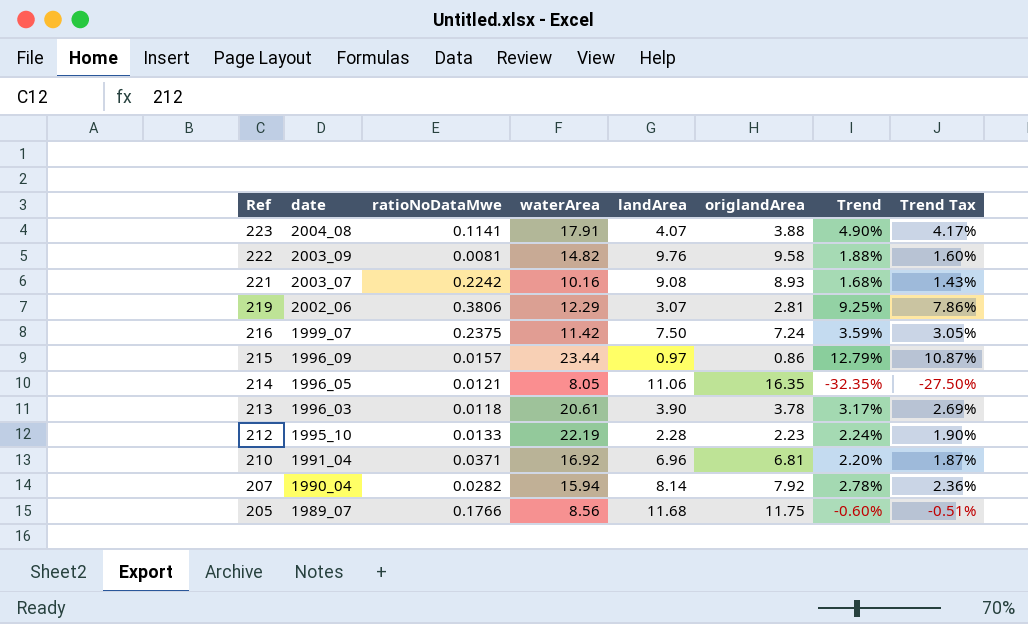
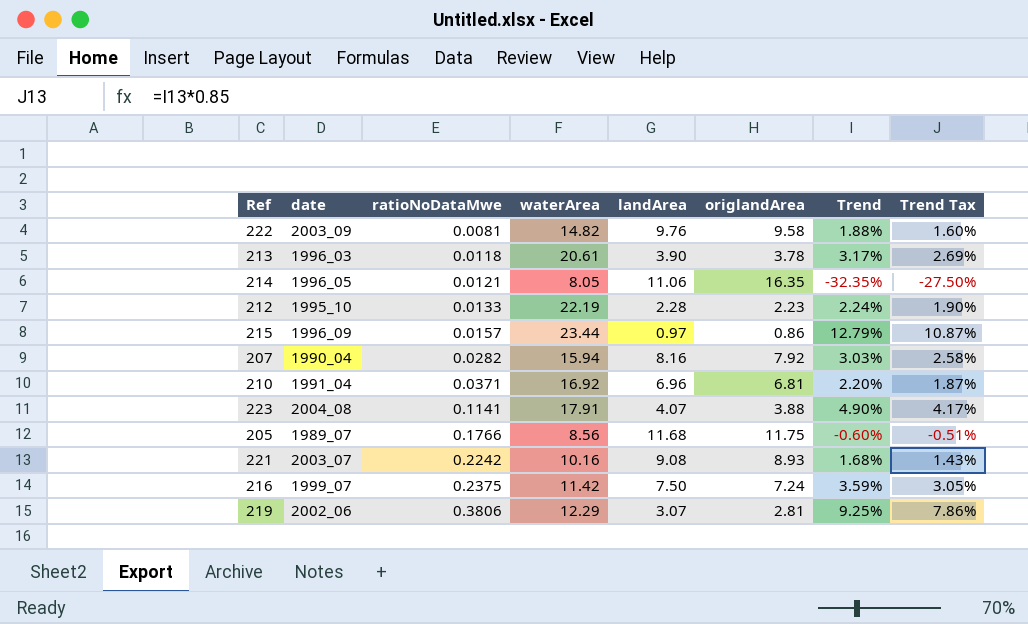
row order: Ref descending -> ratioNoDataMwe ascending
207 | landArea: 8.14 -> 8.16
207 | Trend: 2.78% -> 3.03%
207 | Trend Tax: 2.36% -> 2.58%

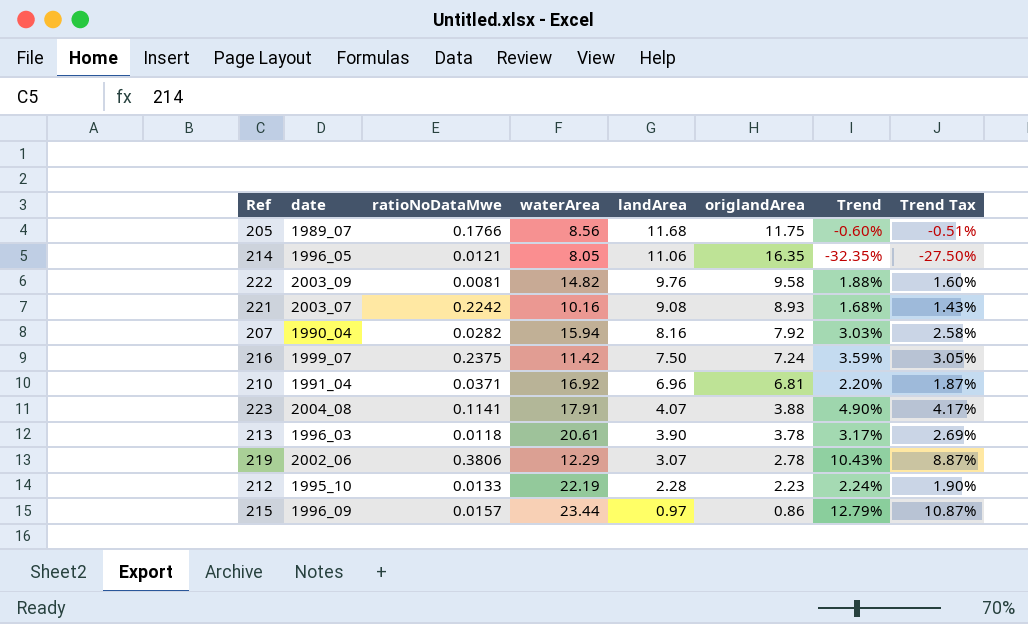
row order: ratioNoDataMwe ascending -> landArea descending
219 | origlandArea: 2.81 -> 2.78
219 | Trend: 9.25% -> 10.43%
219 | Trend Tax: 7.86% -> 8.87%

